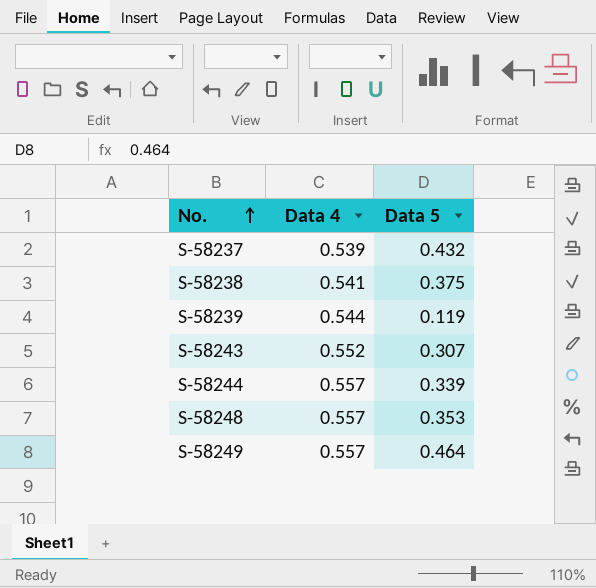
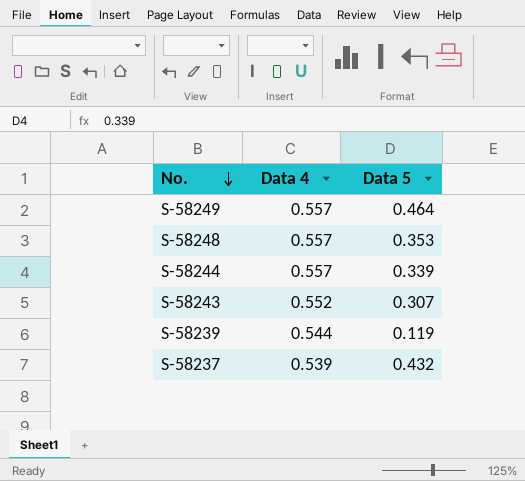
row order: No. ascending -> No. descending
row S-58238: 0.541 | 0.375 -> none

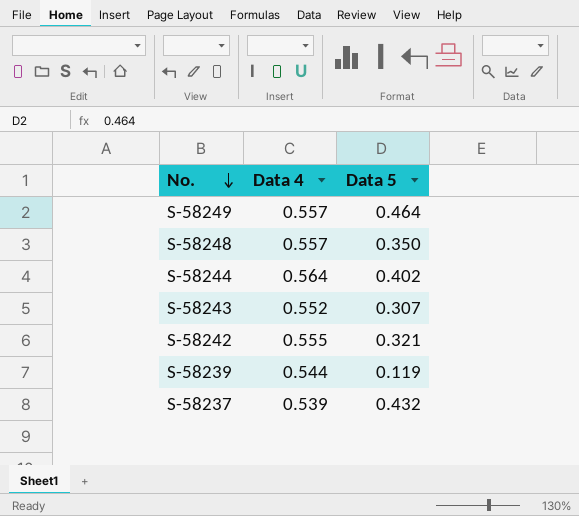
S-58248 | Data 5: 0.353 -> 0.350
S-58244 | Data 4: 0.557 -> 0.564
S-58244 | Data 5: 0.339 -> 0.402
row S-58242: none -> 0.555 | 0.321

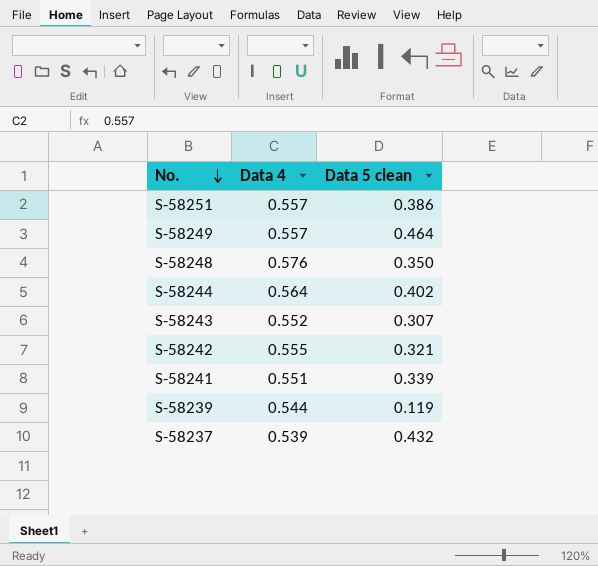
column name: Data 5 -> Data 5 clean
row S-58251: none -> 0.557 | 0.386
S-58248 | Data 4: 0.557 -> 0.576
row S-58241: none -> 0.551 | 0.339

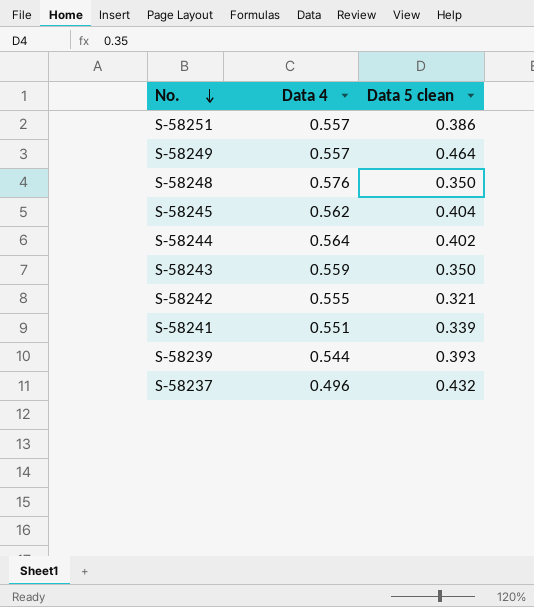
row S-58245: none -> 0.562 | 0.404
S-58243 | Data 4: 0.552 -> 0.559
S-58243 | Data 5 clean: 0.307 -> 0.350
S-58239 | Data 5 clean: 0.119 -> 0.393
S-58237 | Data 4: 0.539 -> 0.496

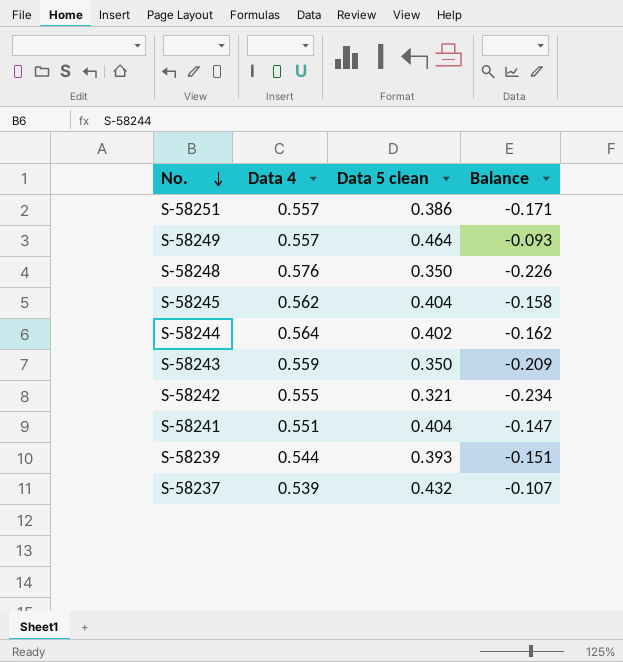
column Balance | formula: none -> [Data 5 clean] - [Data 4]
S-58241 | Data 5 clean: 0.339 -> 0.404
S-58237 | Data 4: 0.496 -> 0.539

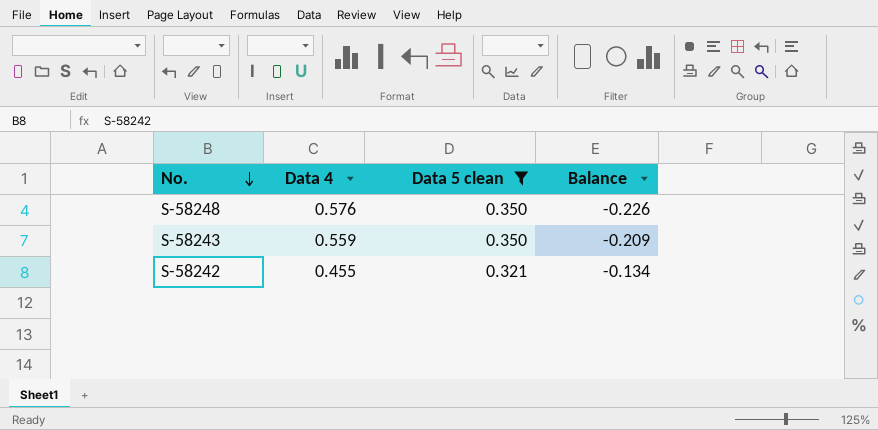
filter: none -> Data 5 clean <= 0.350
S-58242 | Data 4: 0.555 -> 0.455
S-58242 | Balance: -0.234 -> -0.134

